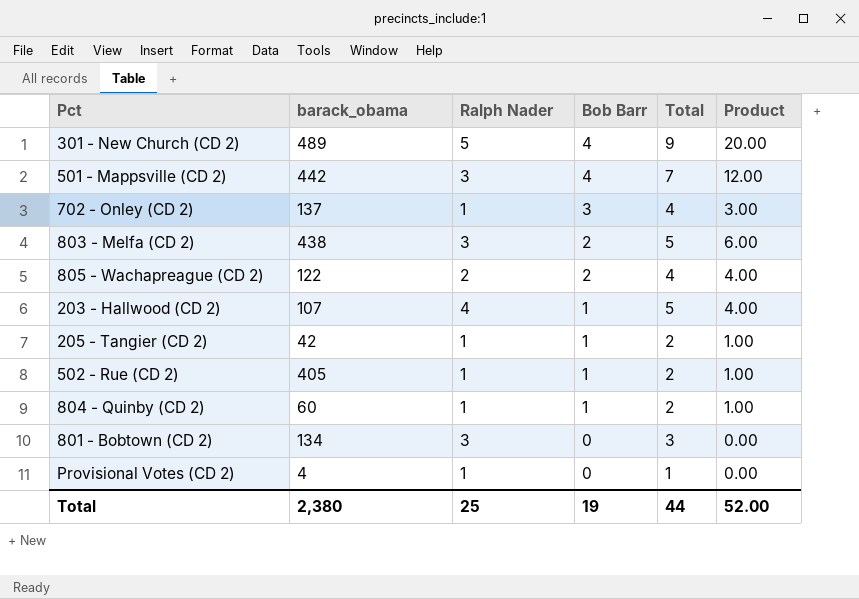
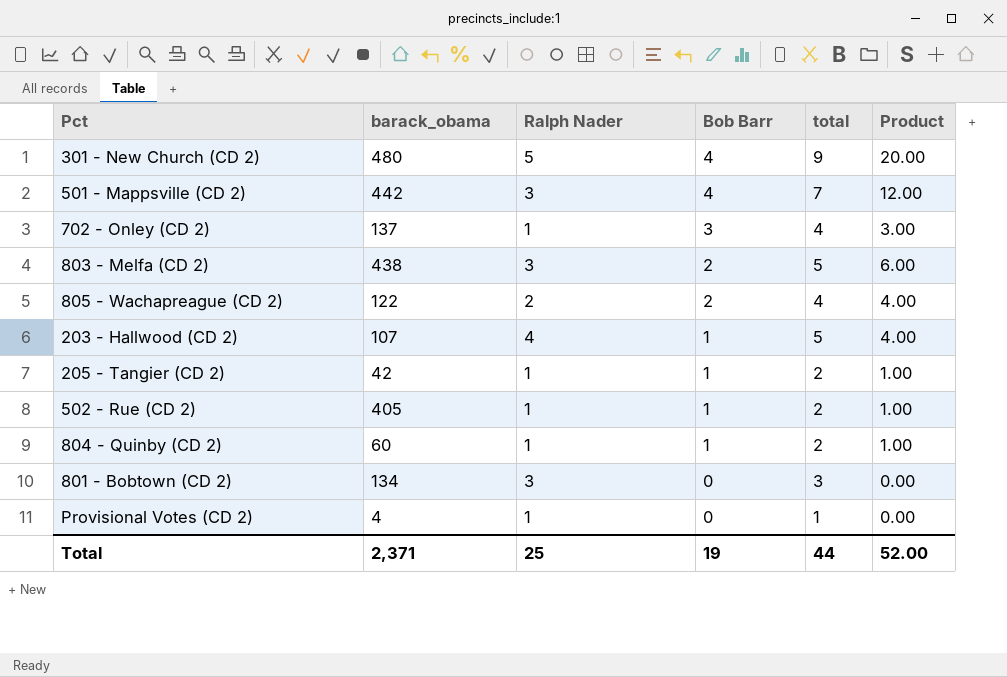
column name: Total -> total
301 - New Church (CD 2) | barack_obama: 489 -> 480
Total | barack_obama: 2,380 -> 2,371

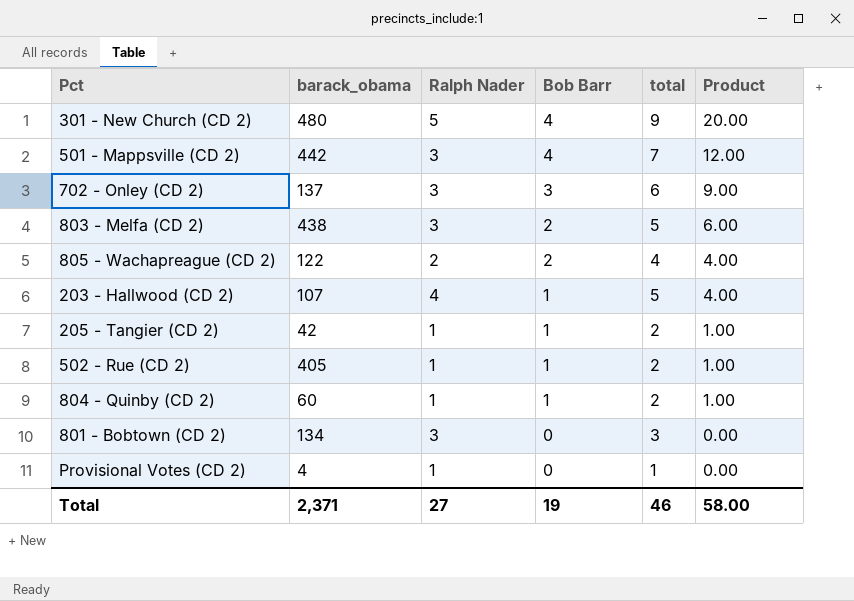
702 - Onley (CD 2) | Ralph Nader: 1 -> 3
702 - Onley (CD 2) | total: 4 -> 6
702 - Onley (CD 2) | Product: 3.00 -> 9.00
Total | Ralph Nader: 25 -> 27
Total | total: 44 -> 46
Total | Product: 52.00 -> 58.00

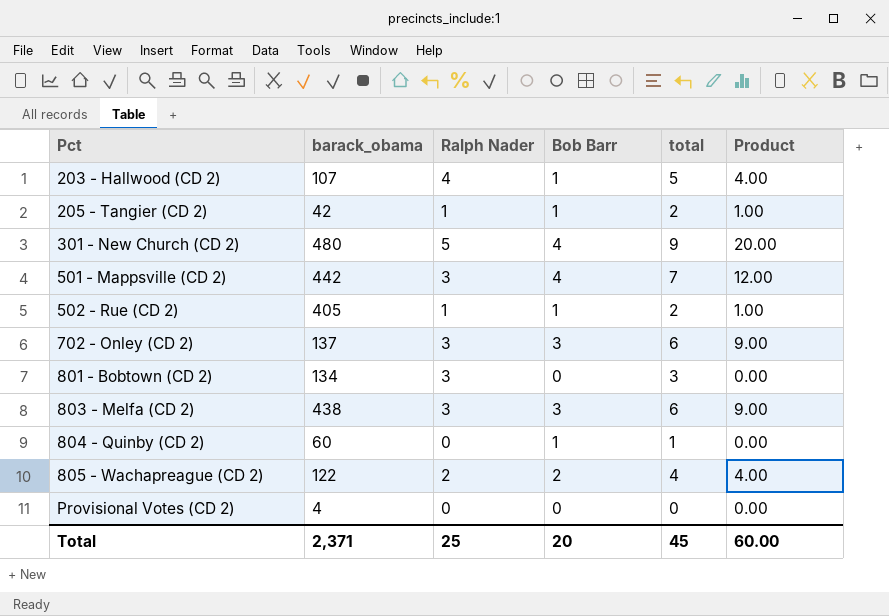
row order: Bob Barr descending -> Pct ascending
803 - Melfa (CD 2) | Bob Barr: 2 -> 3
803 - Melfa (CD 2) | total: 5 -> 6
803 - Melfa (CD 2) | Product: 6.00 -> 9.00
804 - Quinby (CD 2) | Ralph Nader: 1 -> 0
804 - Quinby (CD 2) | total: 2 -> 1
804 - Quinby (CD 2) | Product: 1.00 -> 0.00
Provisional Votes (CD 2) | Ralph Nader: 1 -> 0
Provisional Votes (CD 2) | total: 1 -> 0
Total | Ralph Nader: 27 -> 25
Total | Bob Barr: 19 -> 20
Total | total: 46 -> 45
Total | Product: 58.00 -> 60.00

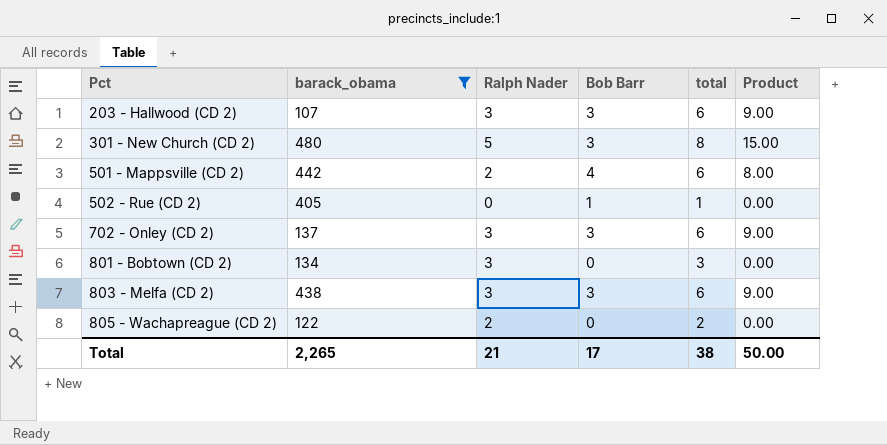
filter: none -> barack_obama >= 107
203 - Hallwood (CD 2) | Ralph Nader: 4 -> 3
203 - Hallwood (CD 2) | Bob Barr: 1 -> 3
203 - Hallwood (CD 2) | total: 5 -> 6
203 - Hallwood (CD 2) | Product: 4.00 -> 9.00
301 - New Church (CD 2) | Bob Barr: 4 -> 3
301 - New Church (CD 2) | total: 9 -> 8
301 - New Church (CD 2) | Product: 20.00 -> 15.00
501 - Mappsville (CD 2) | Ralph Nader: 3 -> 2
501 - Mappsville (CD 2) | total: 7 -> 6
501 - Mappsville (CD 2) | Product: 12.00 -> 8.00
502 - Rue (CD 2) | Ralph Nader: 1 -> 0
502 - Rue (CD 2) | total: 2 -> 1
502 - Rue (CD 2) | Product: 1.00 -> 0.00
805 - Wachapreague (CD 2) | Bob Barr: 2 -> 0
805 - Wachapreague (CD 2) | total: 4 -> 2
805 - Wachapreague (CD 2) | Product: 4.00 -> 0.00
Total | barack_obama: 2,371 -> 2,265
Total | Ralph Nader: 25 -> 21
Total | Bob Barr: 20 -> 17
Total | total: 45 -> 38
Total | Product: 60.00 -> 50.00

